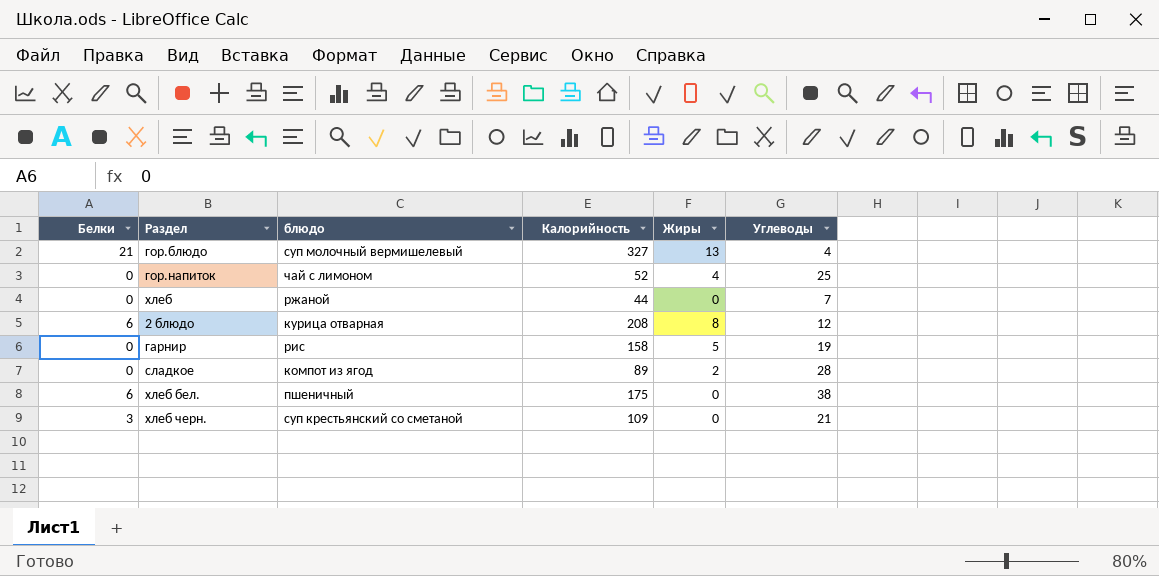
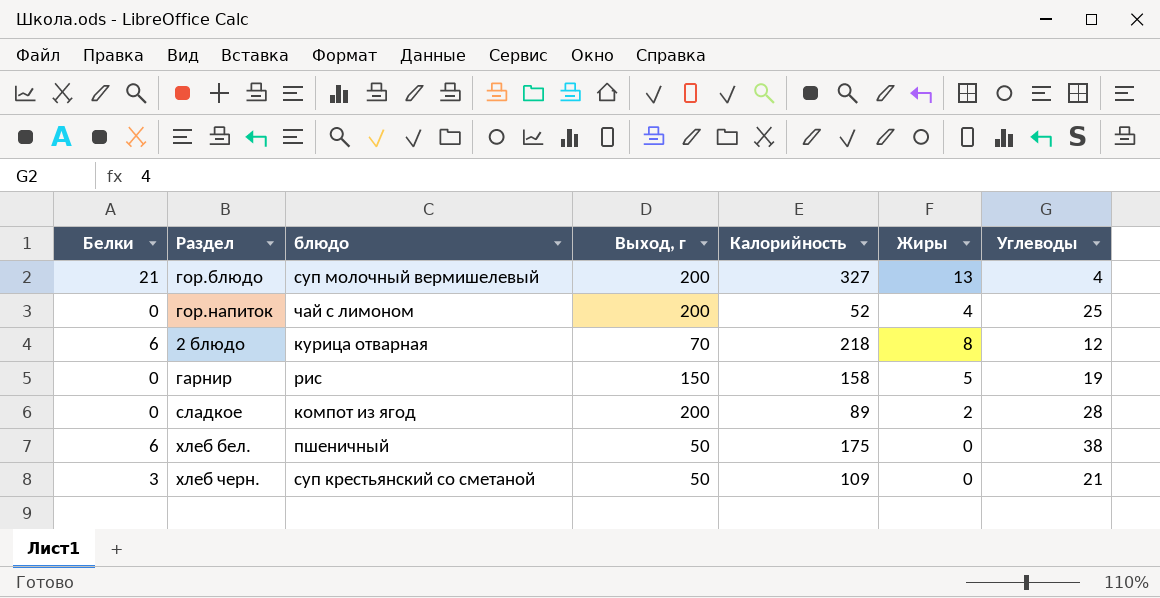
column Выход, г | position: none -> 4
row хлеб: 0 | ржаной | 44 | 0 | 7 -> none
2 блюдо | Калорийность: 208 -> 218

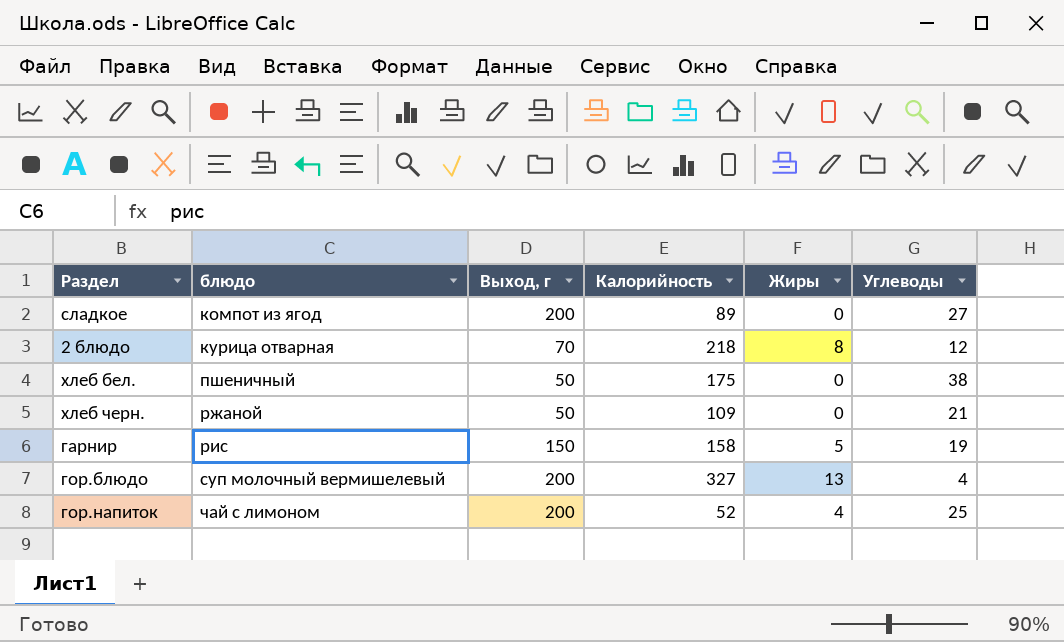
row order: none -> блюдо ascending
column Белки | position: 1 -> none
сладкое | Жиры: 2 -> 0
сладкое | Углеводы: 28 -> 27
хлеб черн. | блюдо: суп крестьянский со сметаной -> ржаной

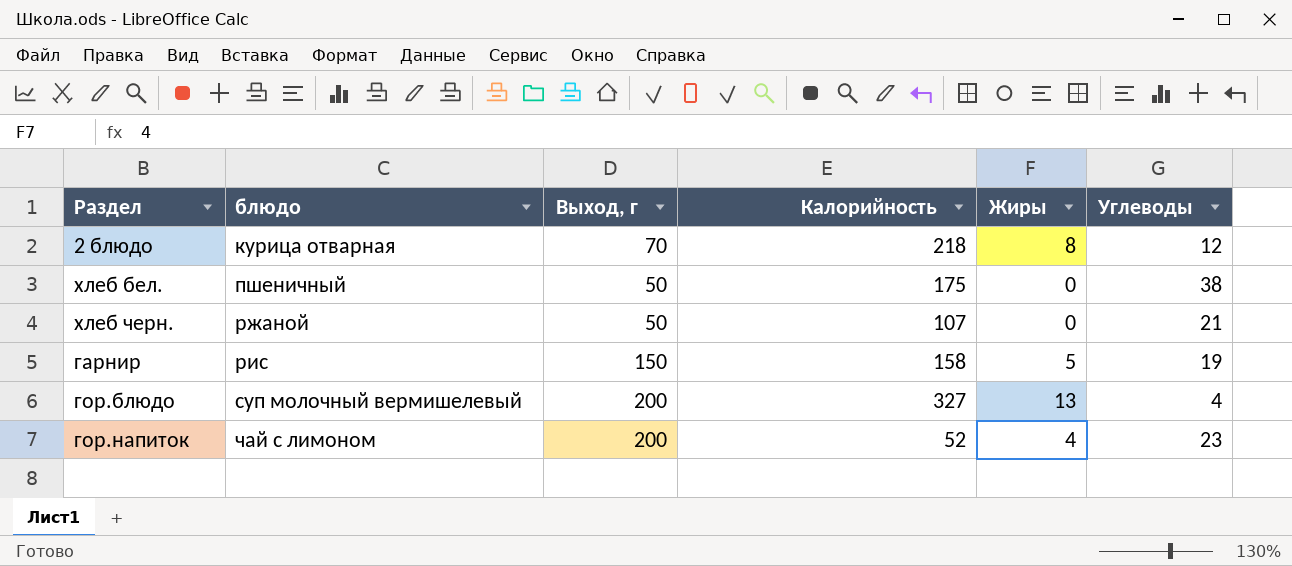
row сладкое: компот из ягод | 200 | 89 | 0 | 27 -> none
хлеб черн. | Калорийность: 109 -> 107
гор.напиток | Углеводы: 25 -> 23

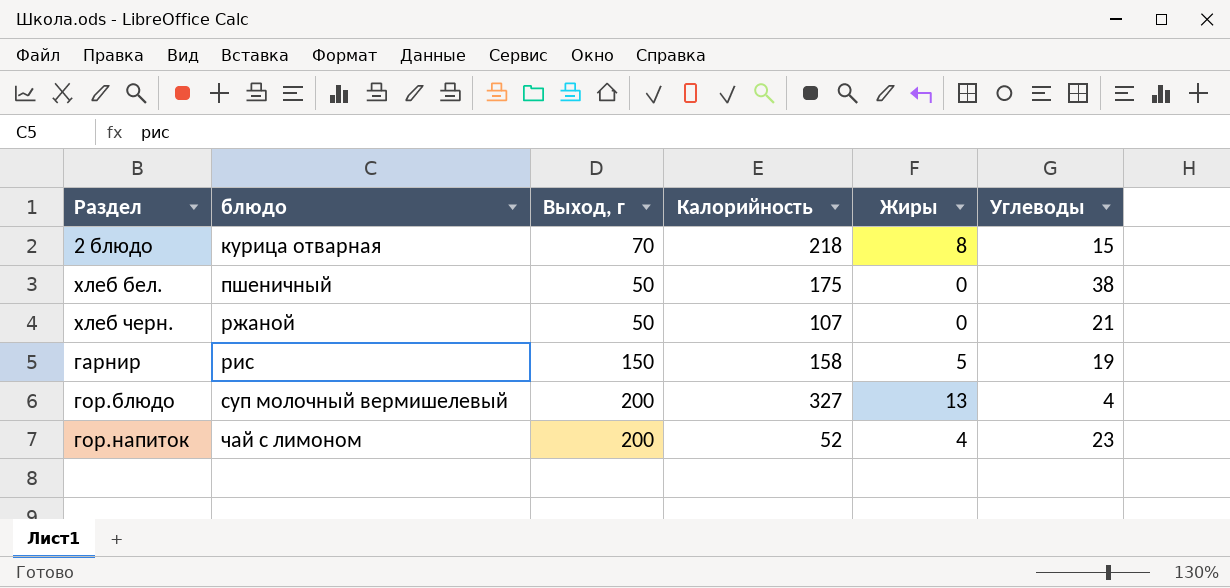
2 блюдо | Углеводы: 12 -> 15

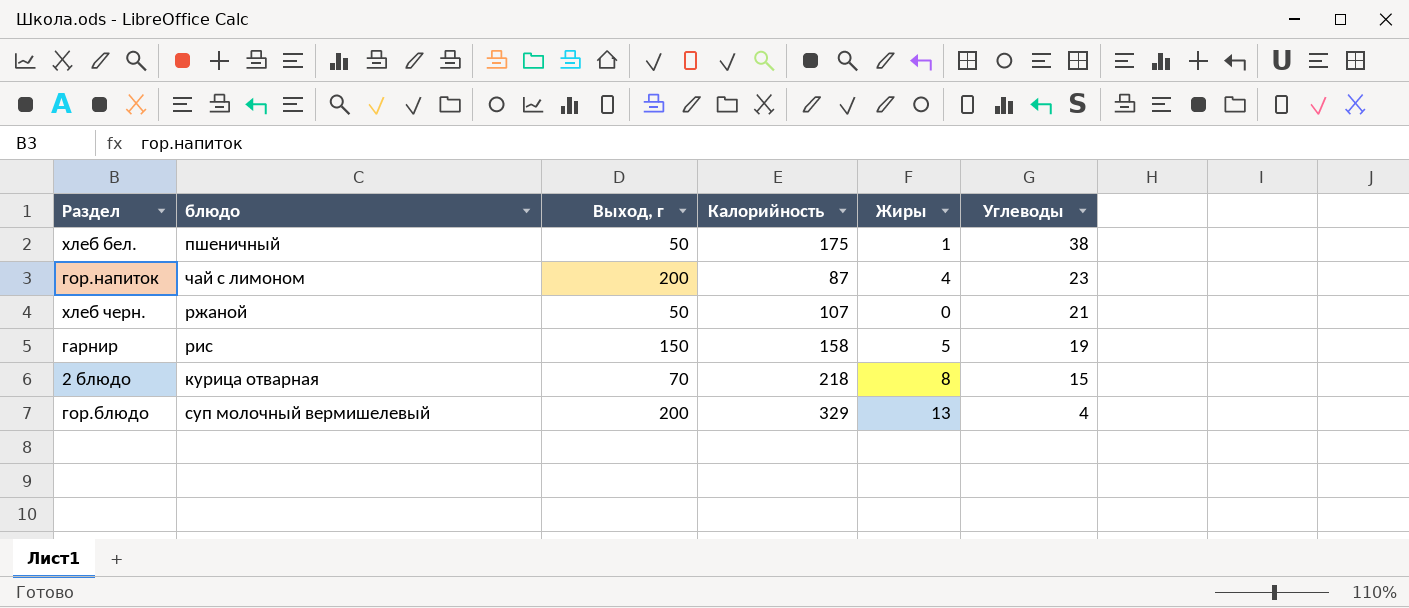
row order: блюдо ascending -> Углеводы descending
хлеб бел. | Жиры: 0 -> 1
гор.напиток | Калорийность: 52 -> 87
гор.блюдо | Калорийность: 327 -> 329

